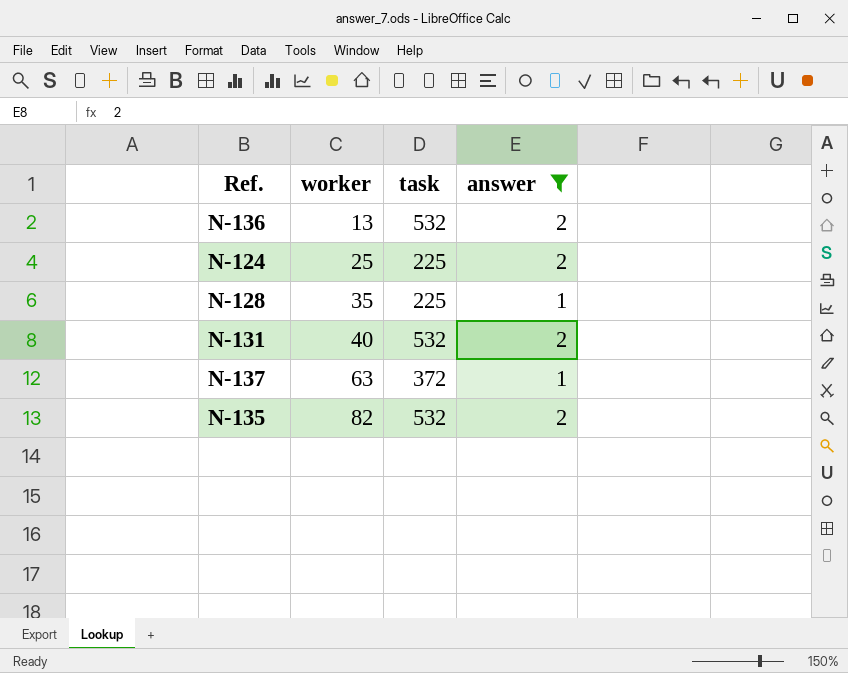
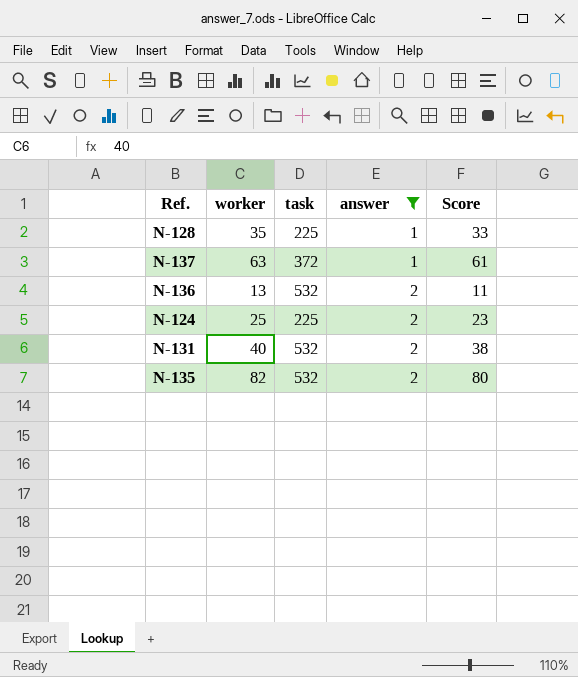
row order: worker ascending -> answer ascending
column Score | formula: none -> [worker] - 2

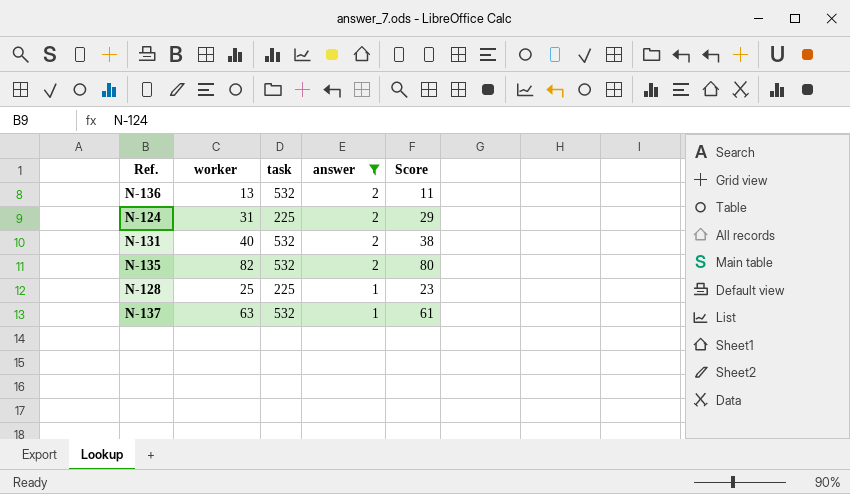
row order: answer ascending -> answer descending
N-124 | worker: 25 -> 31
N-124 | Score: 23 -> 29
N-128 | worker: 35 -> 25
N-128 | Score: 33 -> 23
N-137 | task: 372 -> 532

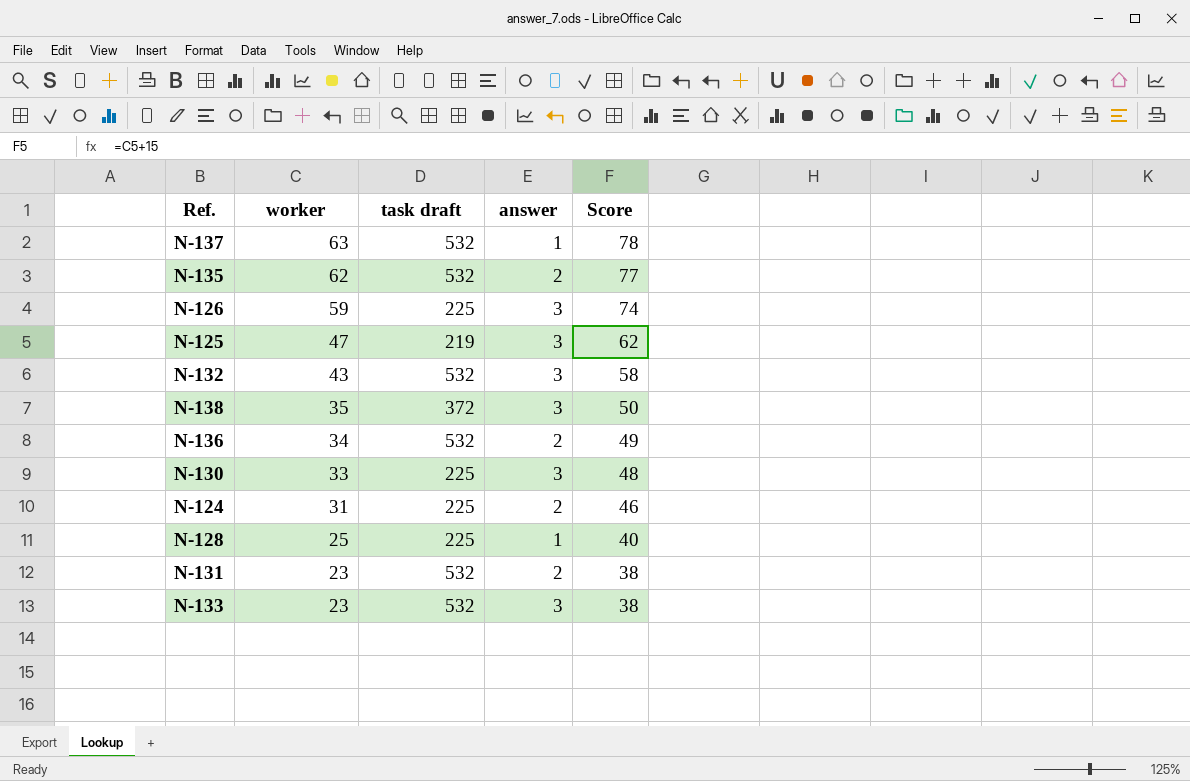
filter: answer != 3 -> none
row order: answer descending -> worker descending
column name: task -> task draft
column Score | formula: [worker] - 2 -> [worker] + 15
N-135 | worker: 82 -> 62
N-136 | worker: 13 -> 34
N-131 | worker: 40 -> 23

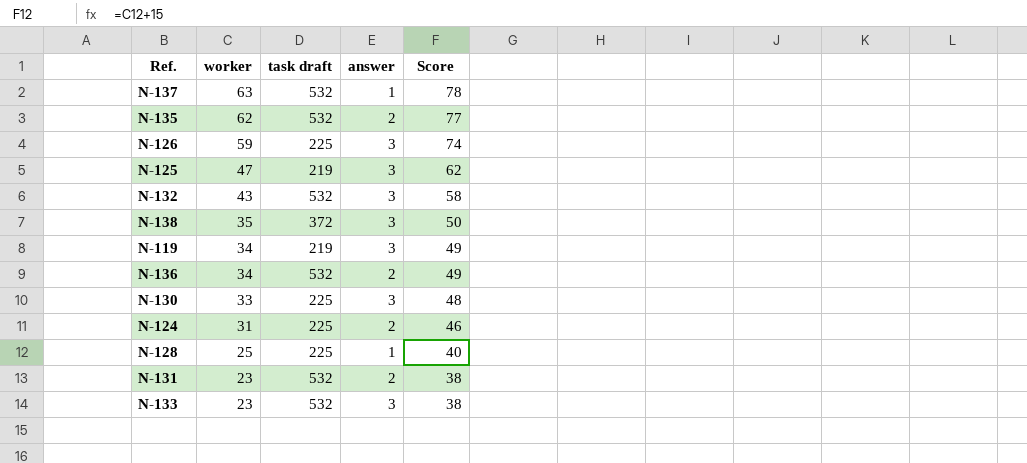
row N-119: none -> 34 | 219 | 3 | 49

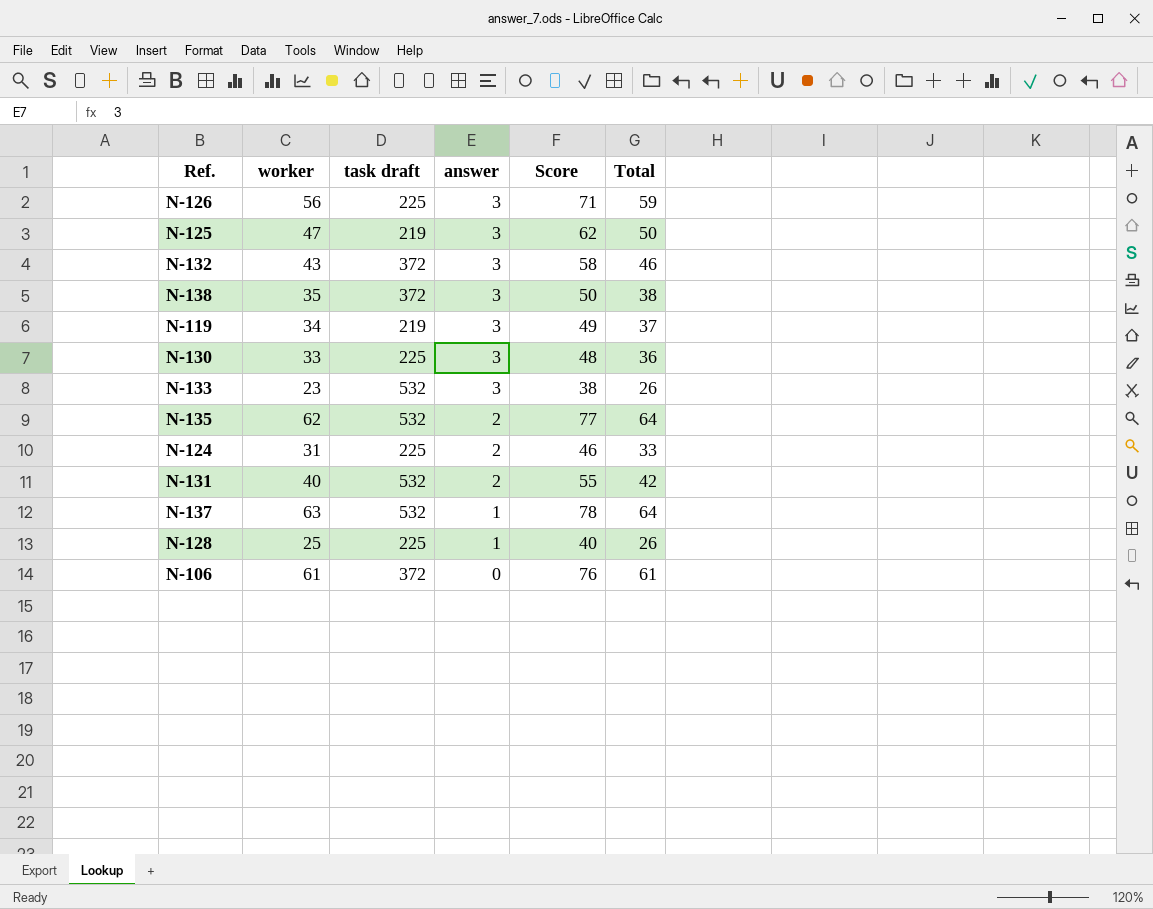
row order: worker descending -> answer descending
column Total | formula: none -> [worker] + [answer]
row N-136: 34 | 532 | 2 | 49 -> none
N-126 | worker: 59 -> 56
N-126 | Score: 74 -> 71
N-132 | task draft: 532 -> 372
N-131 | worker: 23 -> 40
N-131 | Score: 38 -> 55
row N-106: none -> 61 | 372 | 0 | 76 | 61

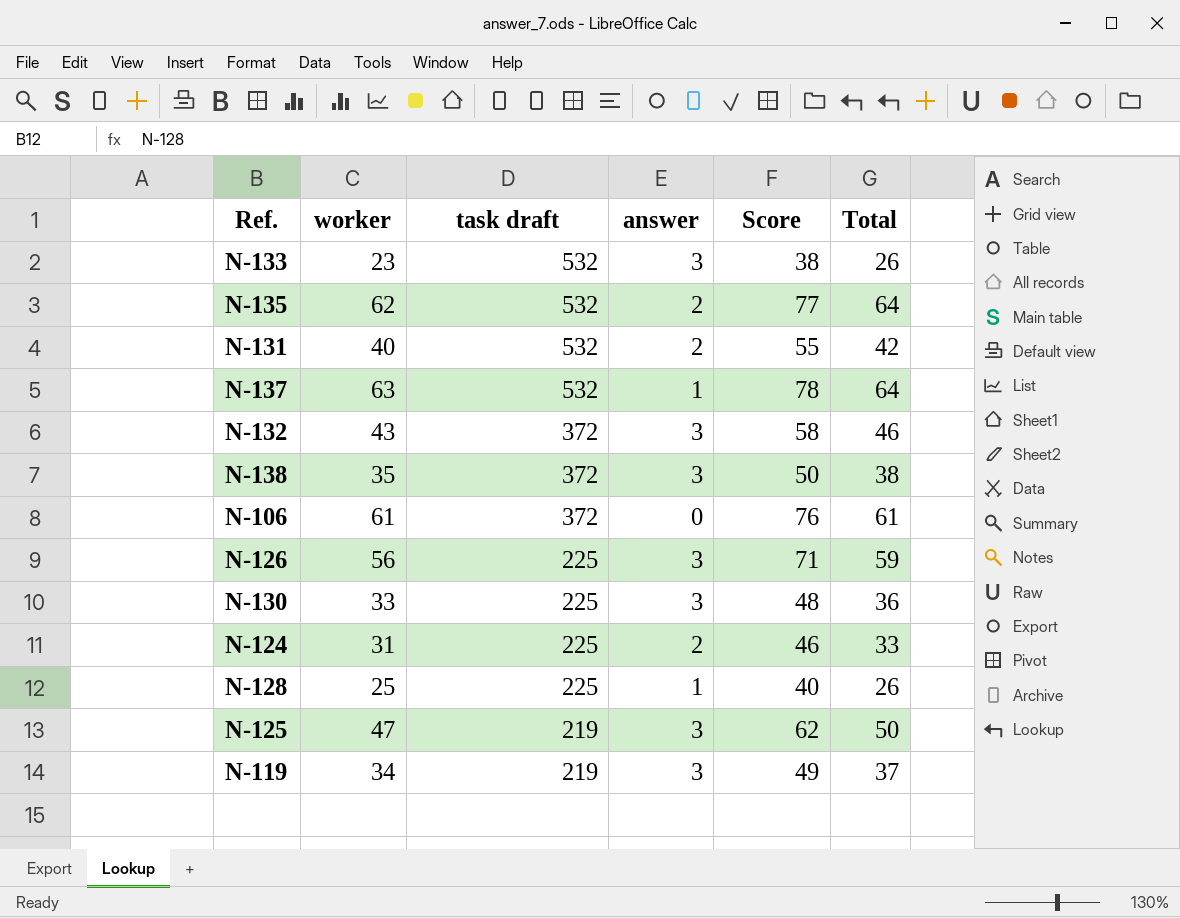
row order: answer descending -> task draft descending

